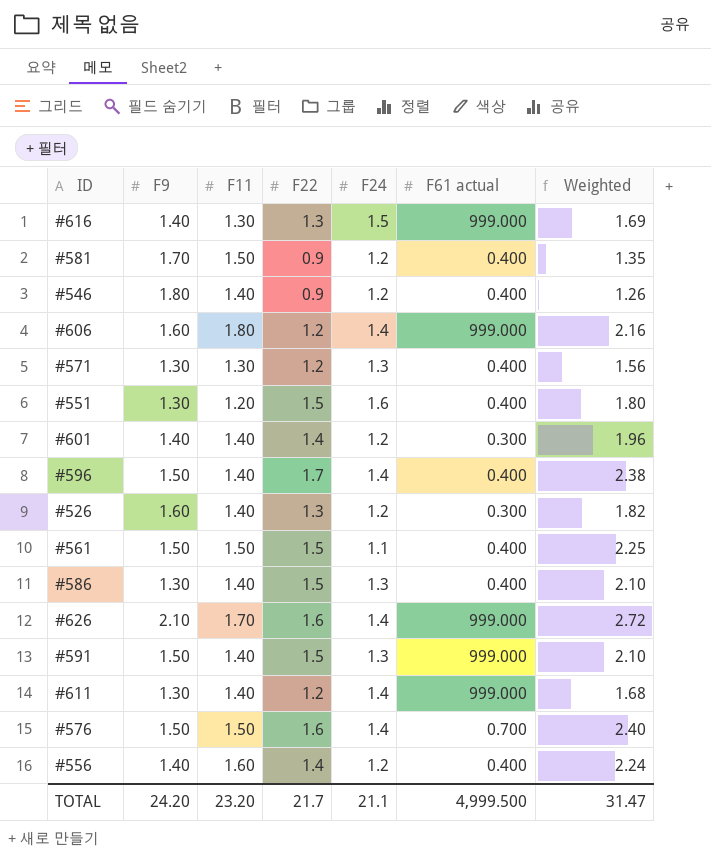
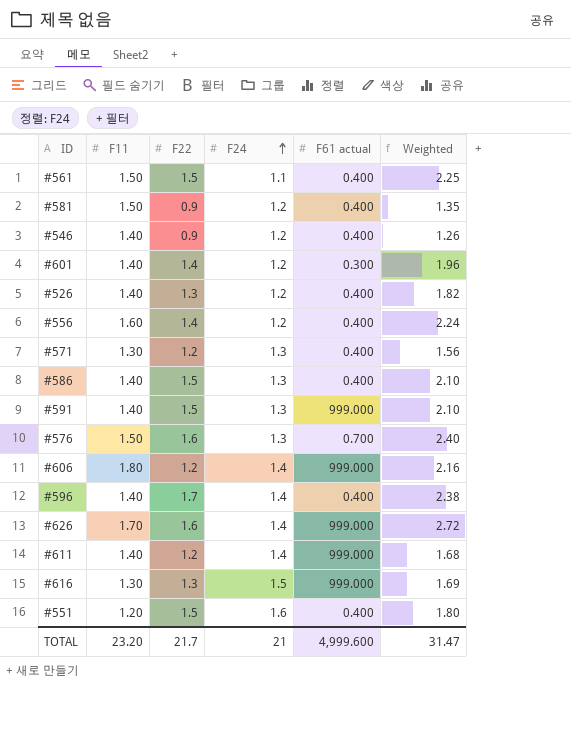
row order: none -> F24 ascending
column F9 | position: 2 -> none
#526 | F61 actual: 0.300 -> 0.400
#576 | F24: 1.4 -> 1.3
TOTAL | F24: 21.1 -> 21
TOTAL | F61 actual: 4,999.500 -> 4,999.600

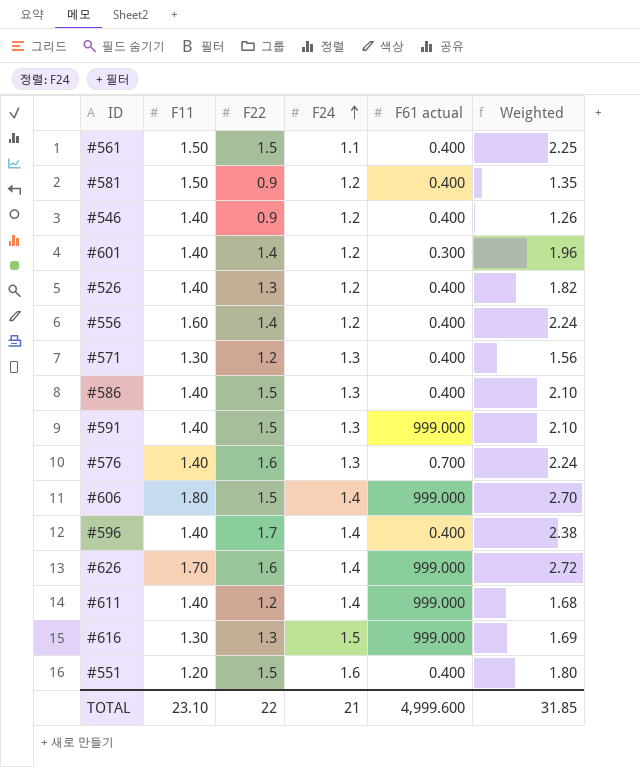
#576 | F11: 1.50 -> 1.40
#576 | Weighted: 2.40 -> 2.24
#606 | F22: 1.2 -> 1.5
#606 | Weighted: 2.16 -> 2.70
TOTAL | F11: 23.20 -> 23.10
TOTAL | F22: 21.7 -> 22
TOTAL | Weighted: 31.47 -> 31.85

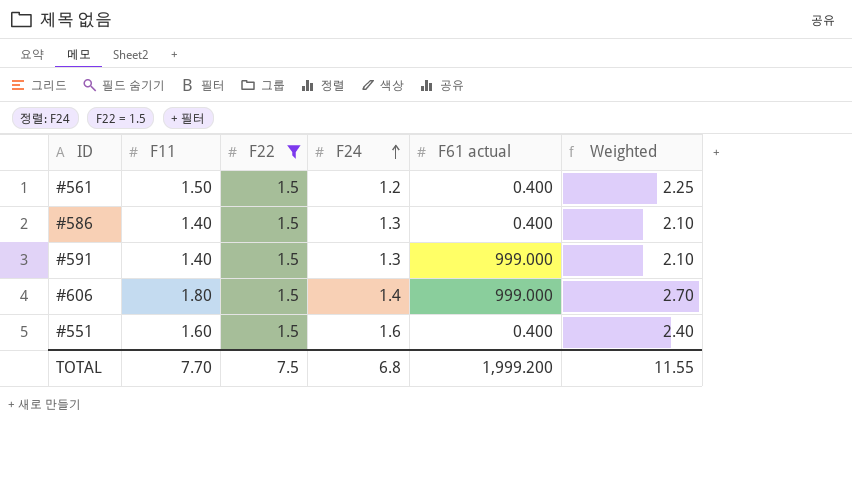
filter: none -> F22 = 1.5
#561 | F24: 1.1 -> 1.2
#551 | F11: 1.20 -> 1.60
#551 | Weighted: 1.80 -> 2.40
TOTAL | F11: 23.10 -> 7.70
TOTAL | F22: 22 -> 7.5
TOTAL | F24: 21 -> 6.8
TOTAL | F61 actual: 4,999.600 -> 1,999.200
TOTAL | Weighted: 31.85 -> 11.55

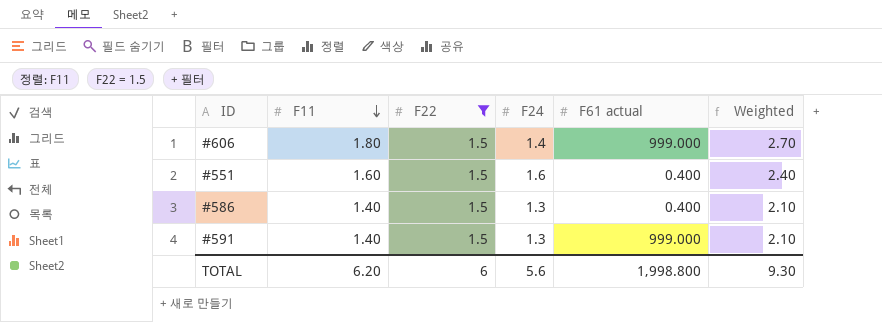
row order: F24 ascending -> F11 descending
row #561: 1.50 | 1.5 | 1.2 | 0.400 | 2.25 -> none
TOTAL | F11: 7.70 -> 6.20
TOTAL | F22: 7.5 -> 6
TOTAL | F24: 6.8 -> 5.6
TOTAL | F61 actual: 1,999.200 -> 1,998.800
TOTAL | Weighted: 11.55 -> 9.30

